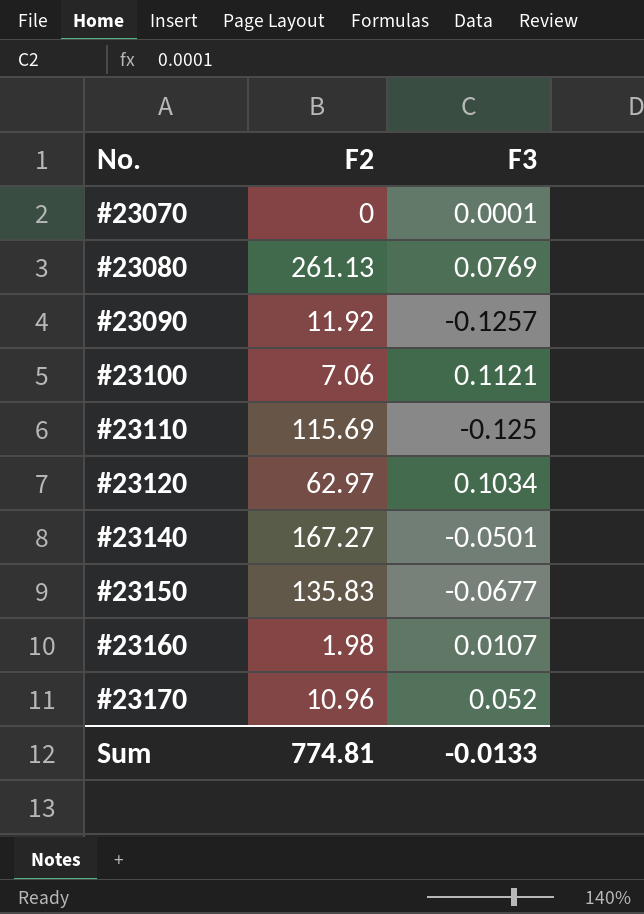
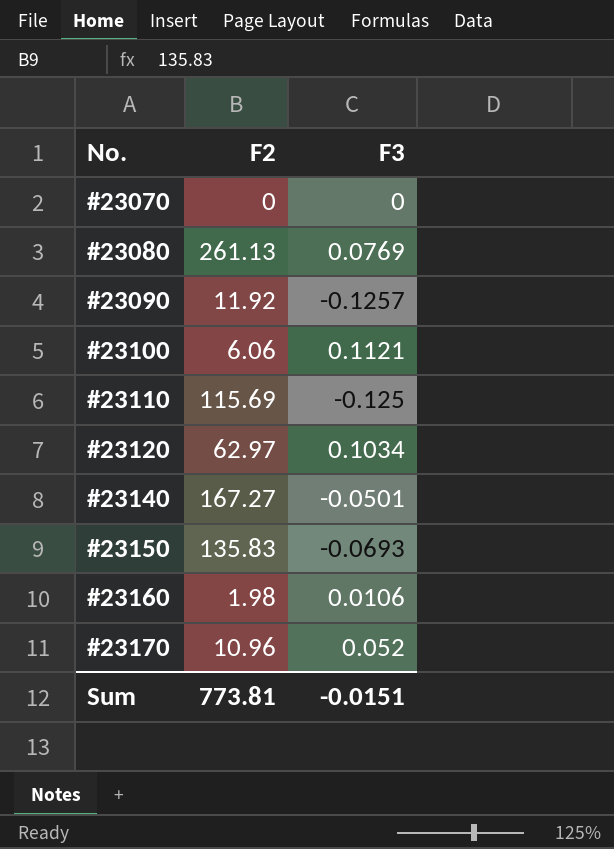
#23070 | F3: 0.0001 -> 0
#23100 | F2: 7.06 -> 6.06
#23150 | F3: -0.0677 -> -0.0693
#23160 | F3: 0.0107 -> 0.0106
Sum | F2: 774.81 -> 773.81
Sum | F3: -0.0133 -> -0.0151

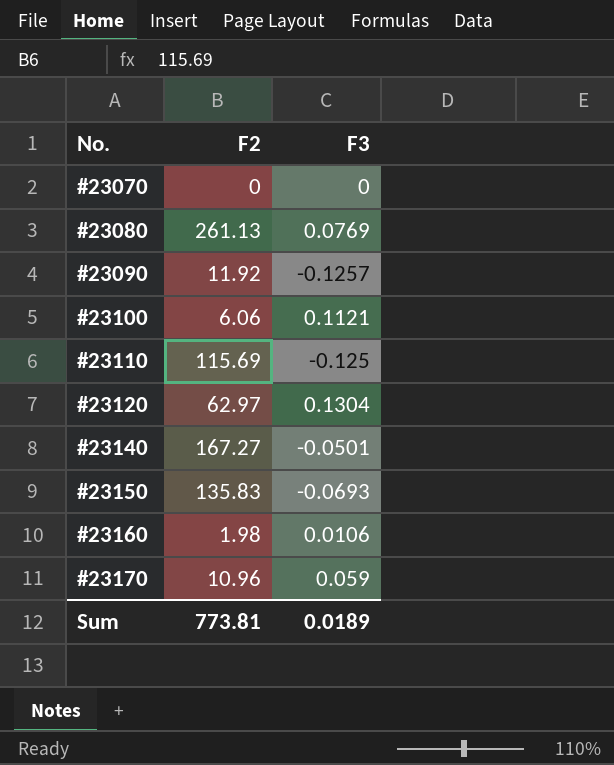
#23120 | F3: 0.1034 -> 0.1304
#23170 | F3: 0.052 -> 0.059
Sum | F3: -0.0151 -> 0.0189

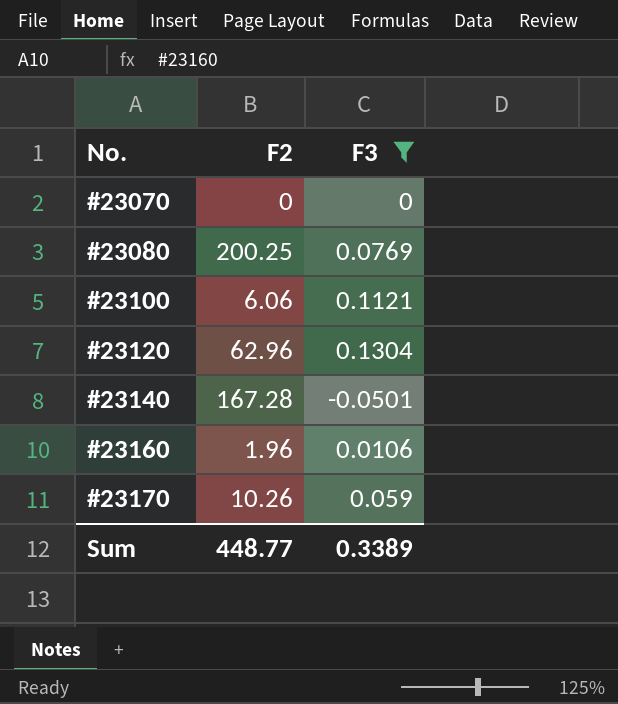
filter: none -> F3 >= -0.0501
#23080 | F2: 261.13 -> 200.25
#23120 | F2: 62.97 -> 62.96
#23140 | F2: 167.27 -> 167.28
#23160 | F2: 1.98 -> 1.96
#23170 | F2: 10.96 -> 10.26
Sum | F2: 773.81 -> 448.77
Sum | F3: 0.0189 -> 0.3389

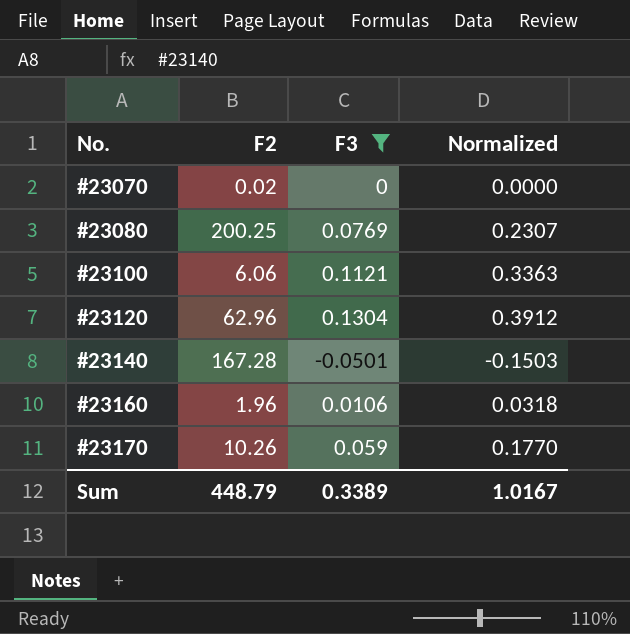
column Normalized | formula: none -> [F3] * 3
#23070 | F2: 0 -> 0.02
Sum | F2: 448.77 -> 448.79

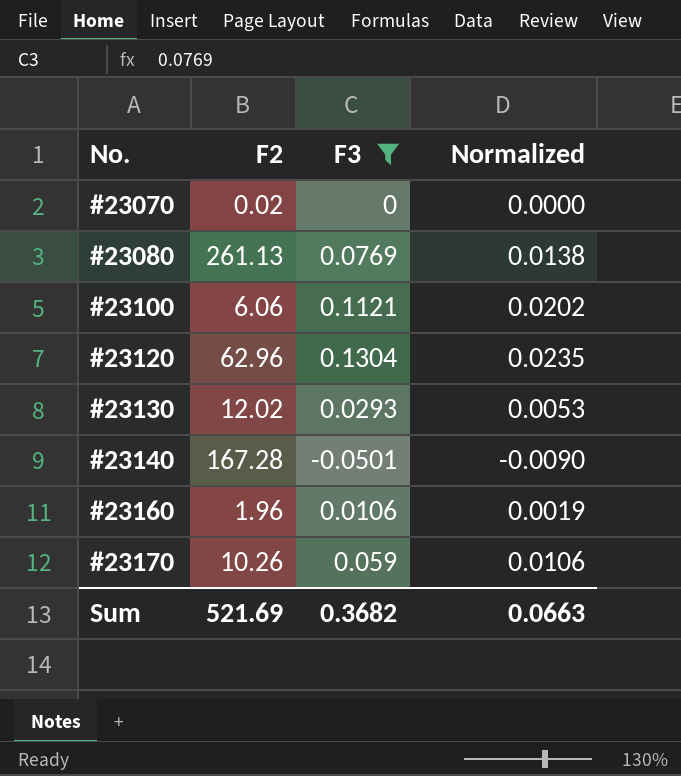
column Normalized | formula: [F3] * 3 -> [F3] * 0.18
#23080 | F2: 200.25 -> 261.13
row #23130: none -> 12.02 | 0.0293 | 0.0053
Sum | F2: 448.79 -> 521.69
Sum | F3: 0.3389 -> 0.3682
Sum | Normalized: 1.0167 -> 0.0663

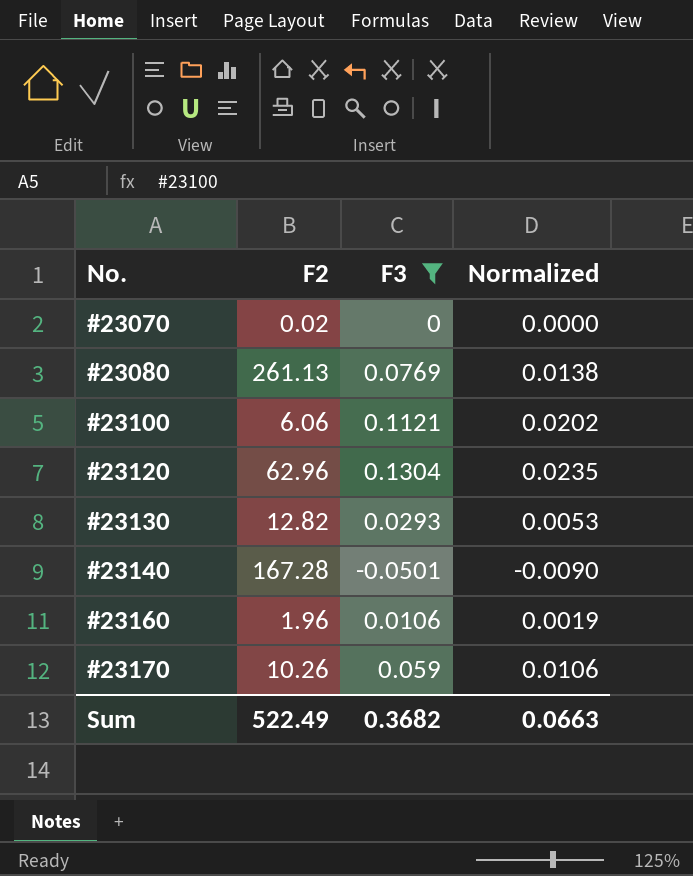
#23130 | F2: 12.02 -> 12.82
Sum | F2: 521.69 -> 522.49

